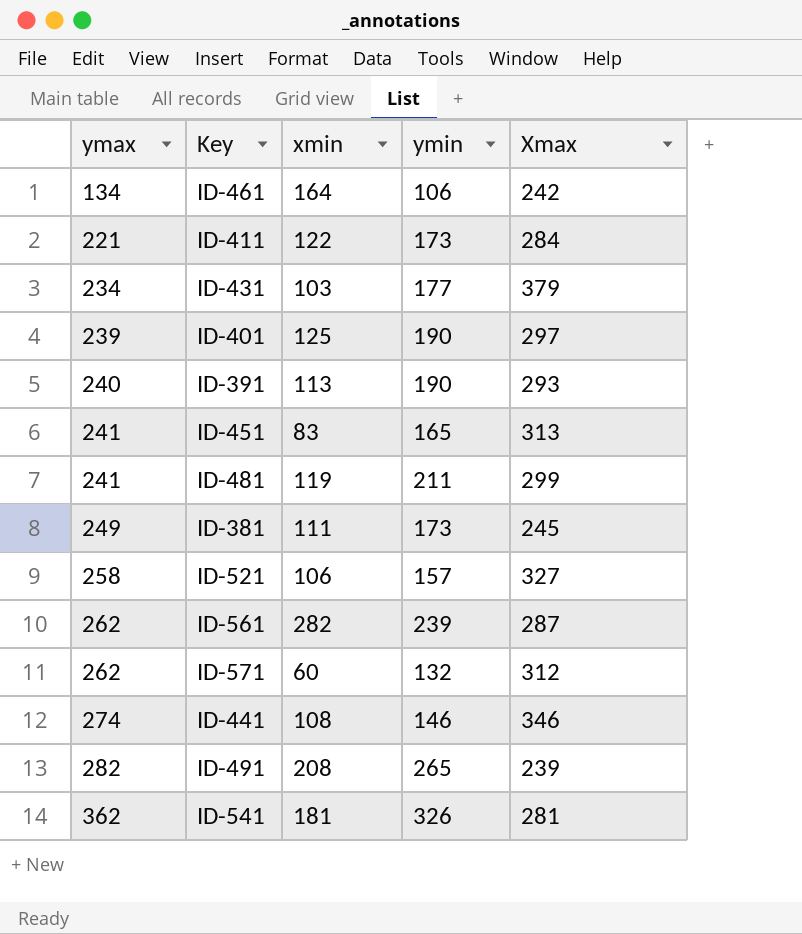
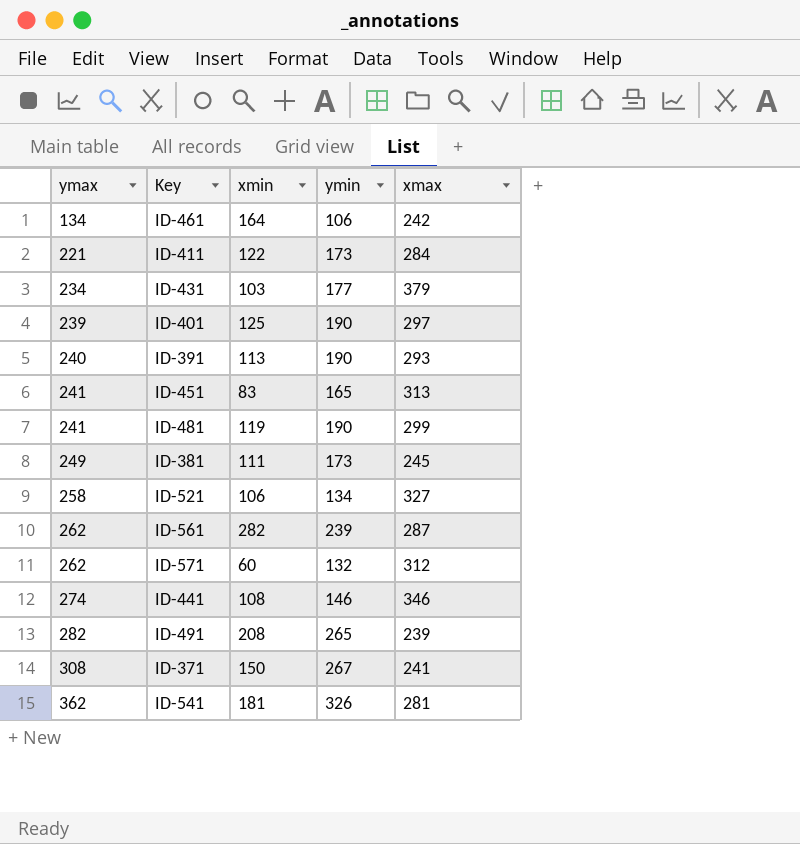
column name: Xmax -> xmax
ID-481 | ymin: 211 -> 190
ID-521 | ymin: 157 -> 134
row ID-371: none -> 308 | 150 | 267 | 241

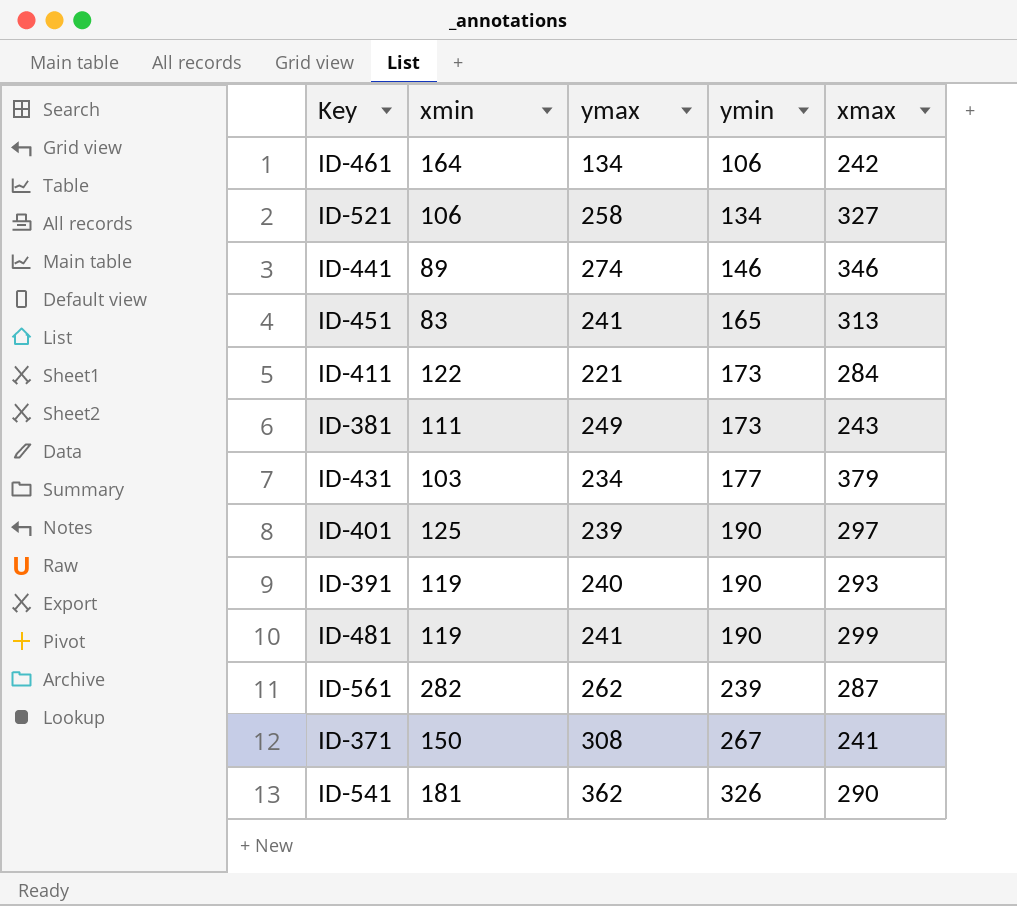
row order: ymax ascending -> ymin ascending
column ymax | position: 1 -> 3
row ID-571: 262 | 60 | 132 | 312 -> none
row ID-491: 282 | 208 | 265 | 239 -> none
ID-441 | xmin: 108 -> 89
ID-381 | xmax: 245 -> 243
ID-391 | xmin: 113 -> 119
ID-541 | xmax: 281 -> 290

